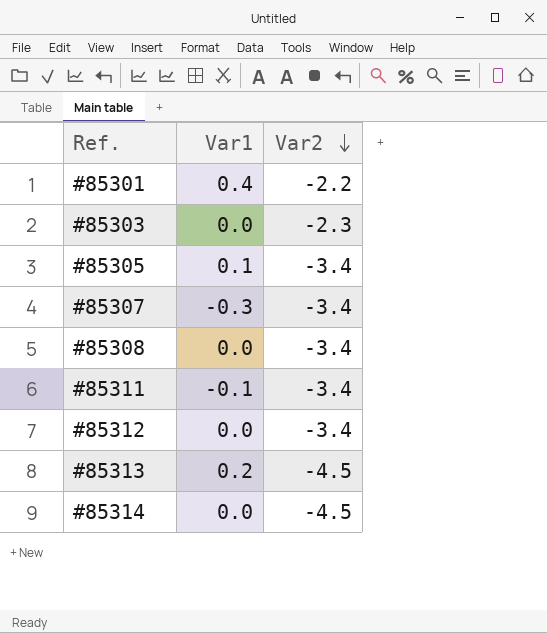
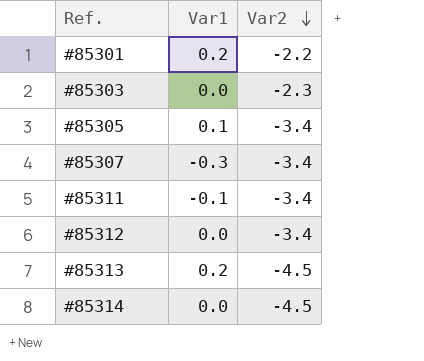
row #85308: 0.0 | -3.4 -> none
#85301 | Var1: 0.4 -> 0.2

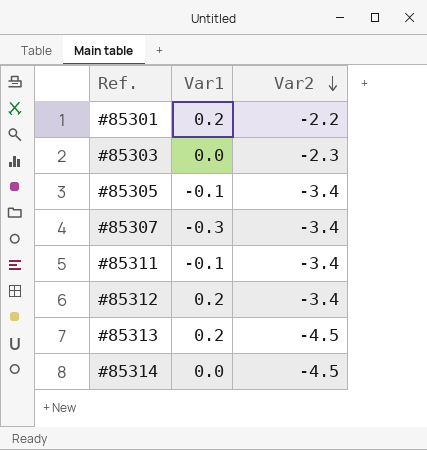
#85305 | Var1: 0.1 -> -0.1
#85312 | Var1: 0.0 -> 0.2

